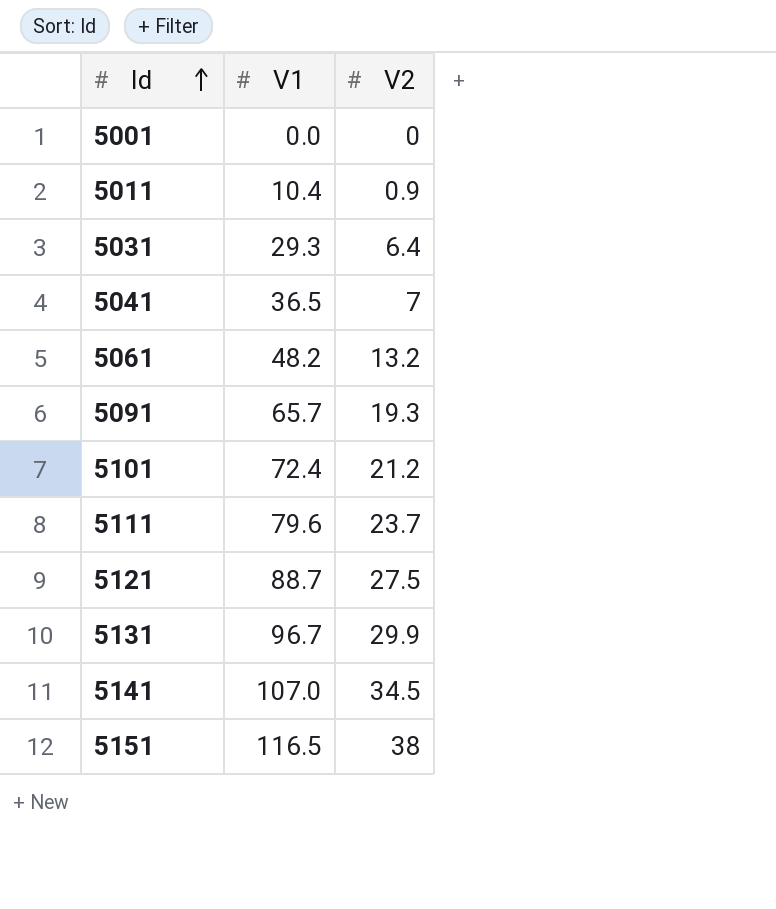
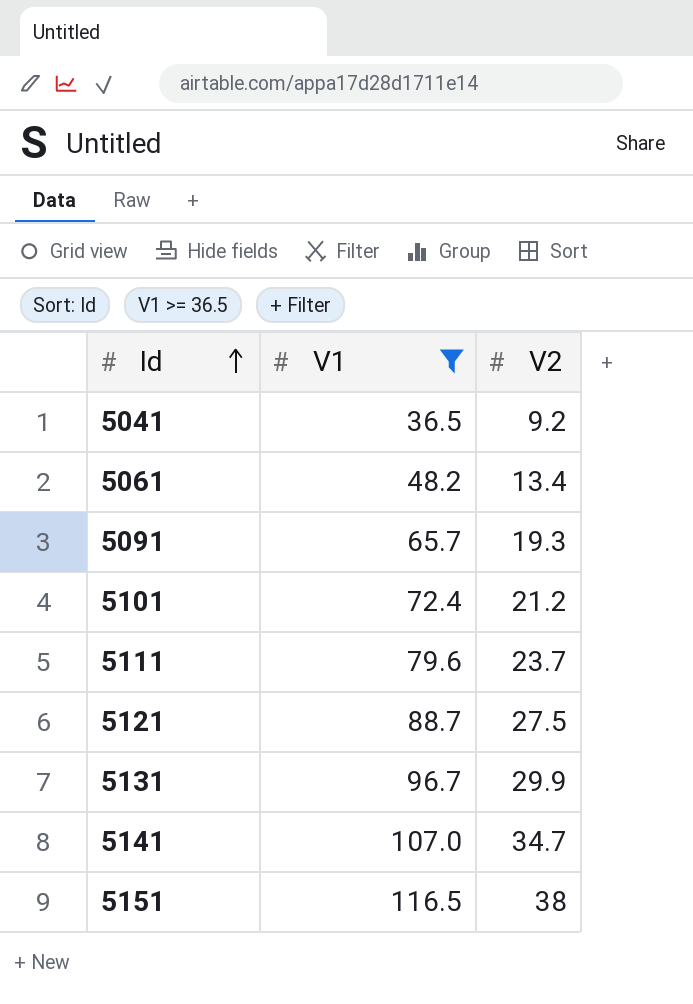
filter: none -> V1 >= 36.5
5041 | V2: 7 -> 9.2
5061 | V2: 13.2 -> 13.4
5141 | V2: 34.5 -> 34.7

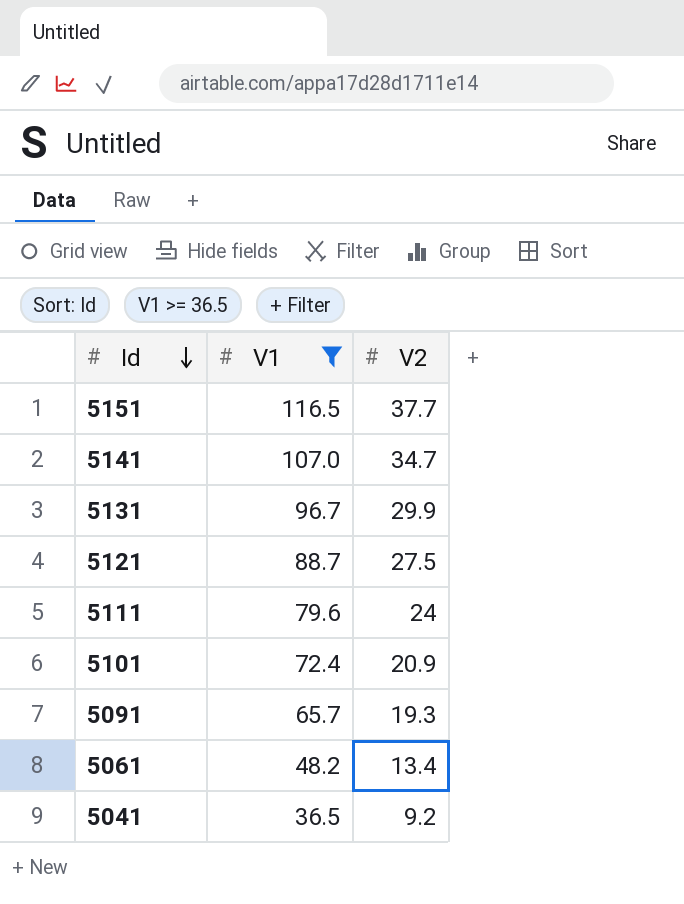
row order: Id ascending -> Id descending
5151 | V2: 38 -> 37.7
5111 | V2: 23.7 -> 24
5101 | V2: 21.2 -> 20.9

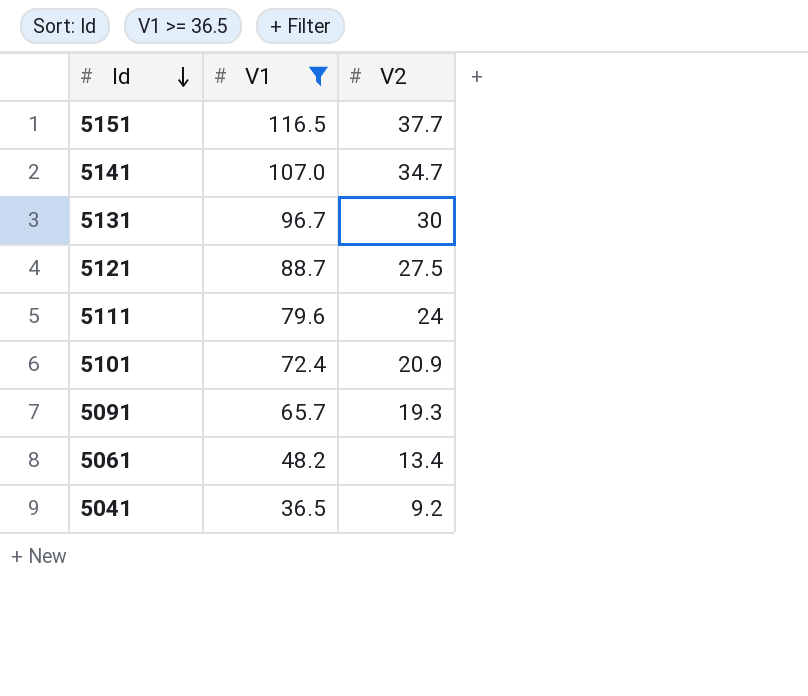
5131 | V2: 29.9 -> 30

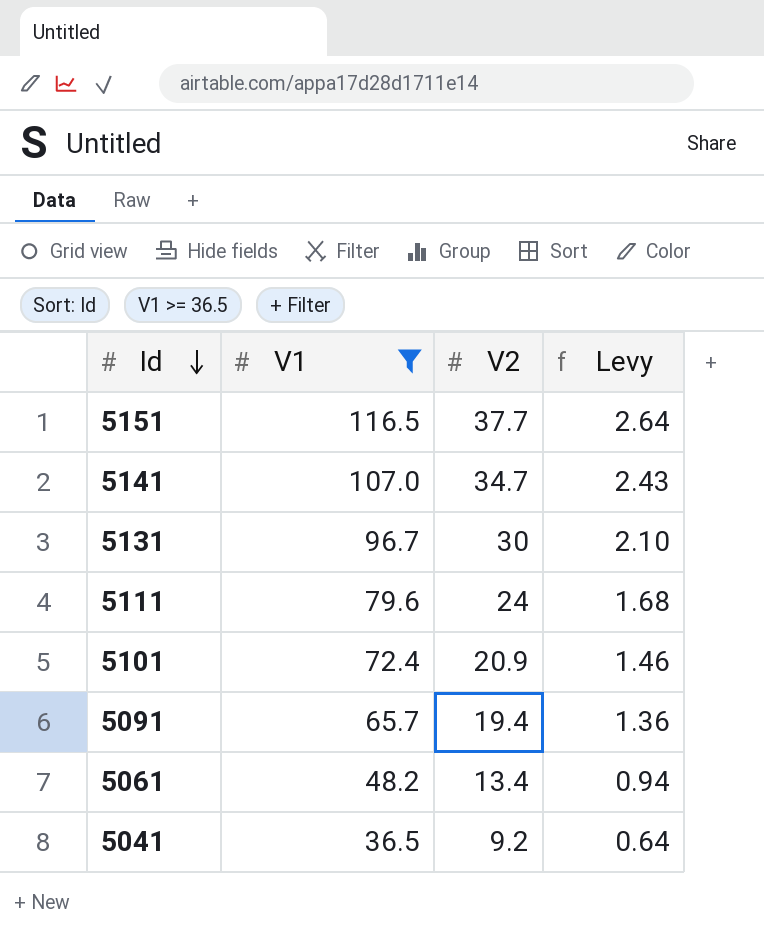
column Levy | formula: none -> [V2] * 0.07
row 5121: 88.7 | 27.5 -> none
5091 | V2: 19.3 -> 19.4

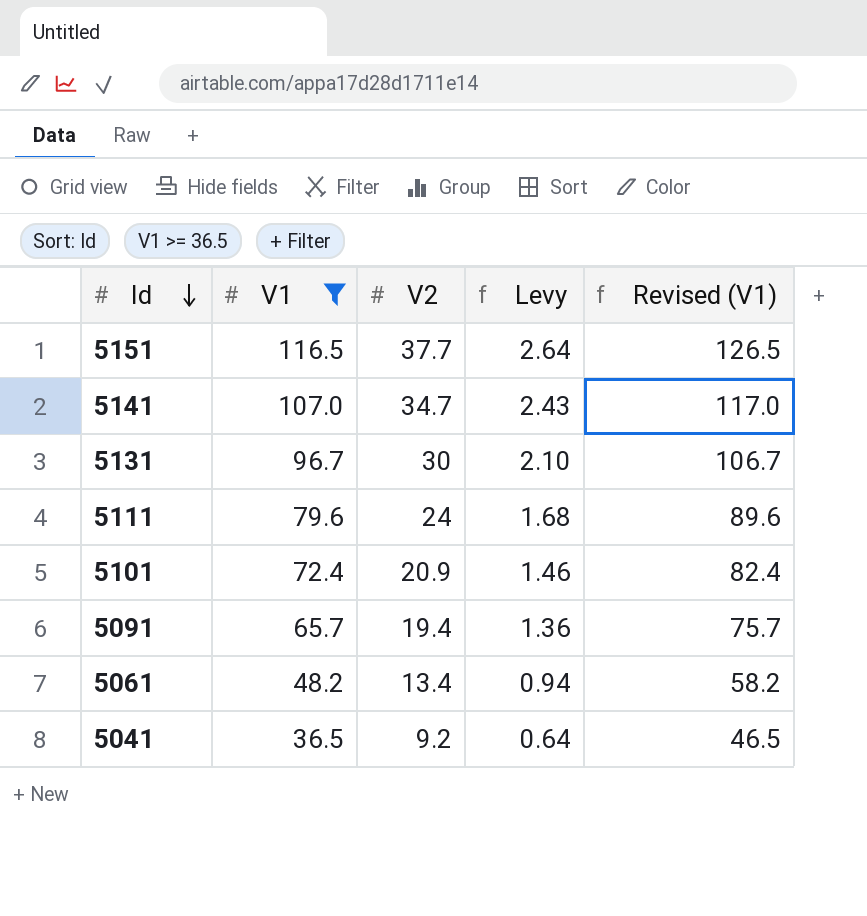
column Revised (V1) | formula: none -> [V1] + 10

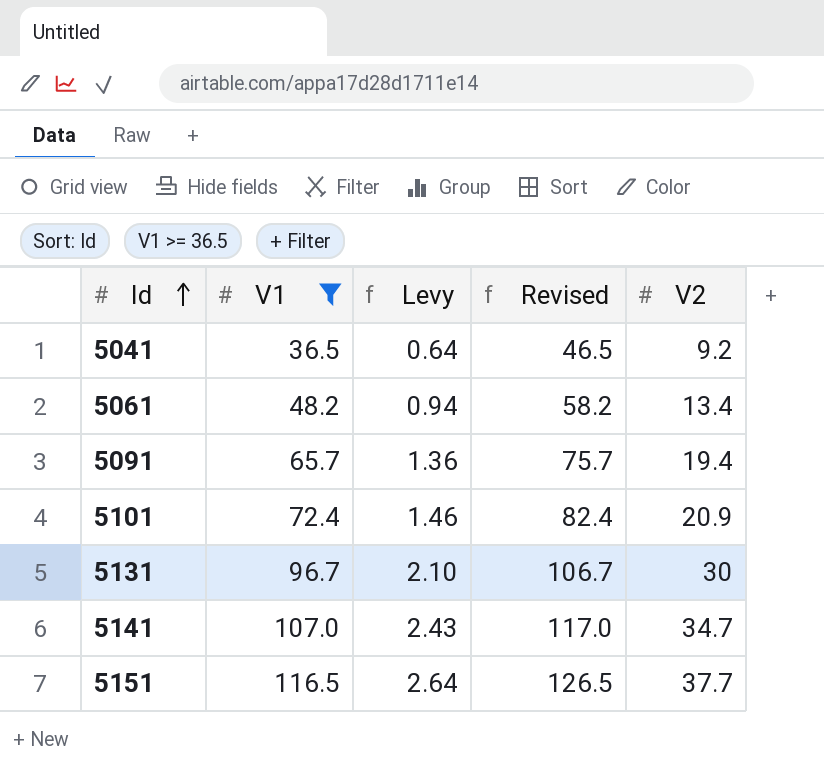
row order: Id descending -> Id ascending
column name: Revised (V1) -> Revised
column V2 | position: 3 -> 5
row 5111: 79.6 | 24 | 1.68 | 89.6 -> none

